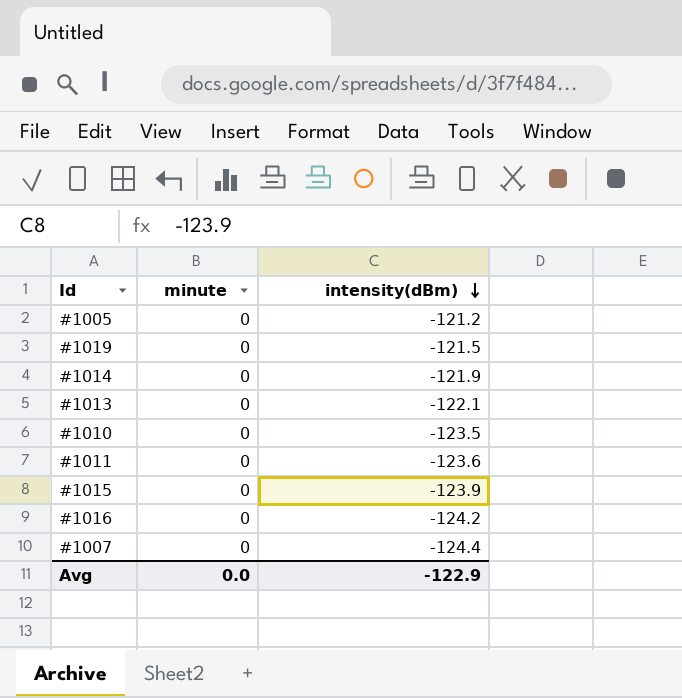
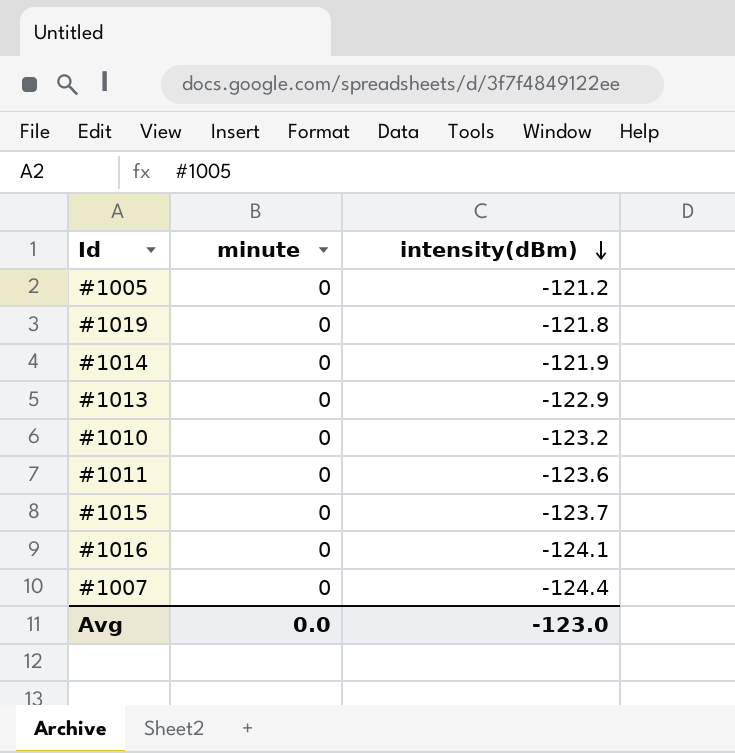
#1019 | intensity(dBm): -121.5 -> -121.8
#1013 | intensity(dBm): -122.1 -> -122.9
#1010 | intensity(dBm): -123.5 -> -123.2
#1015 | intensity(dBm): -123.9 -> -123.7
#1016 | intensity(dBm): -124.2 -> -124.1
Avg | intensity(dBm): -122.9 -> -123.0

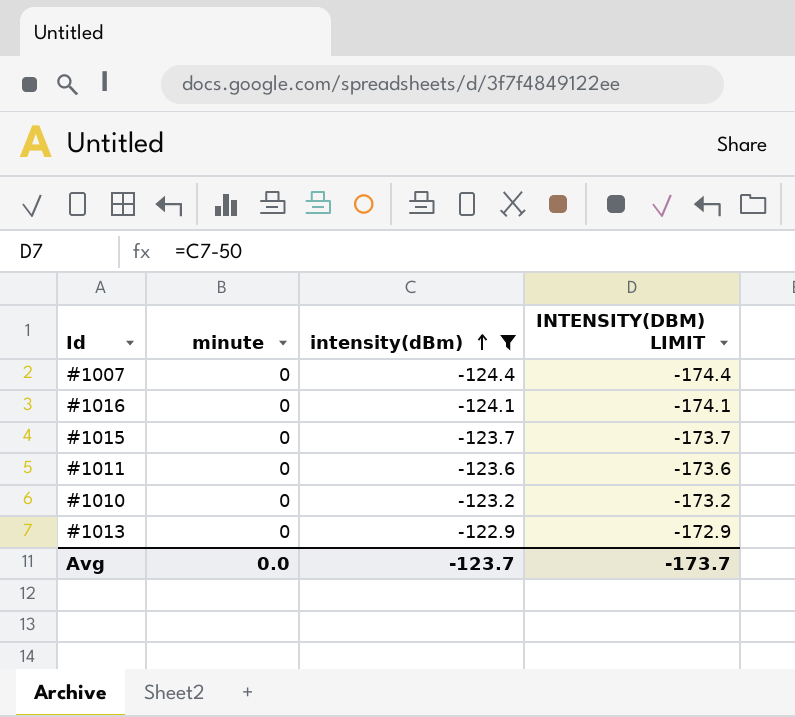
filter: none -> intensity(dBm) <= -122.9
row order: intensity(dBm) descending -> intensity(dBm) ascending
column INTENSITY(DBM) LIMIT | formula: none -> [intensity(dBm)] - 50
Avg | intensity(dBm): -123.0 -> -123.7

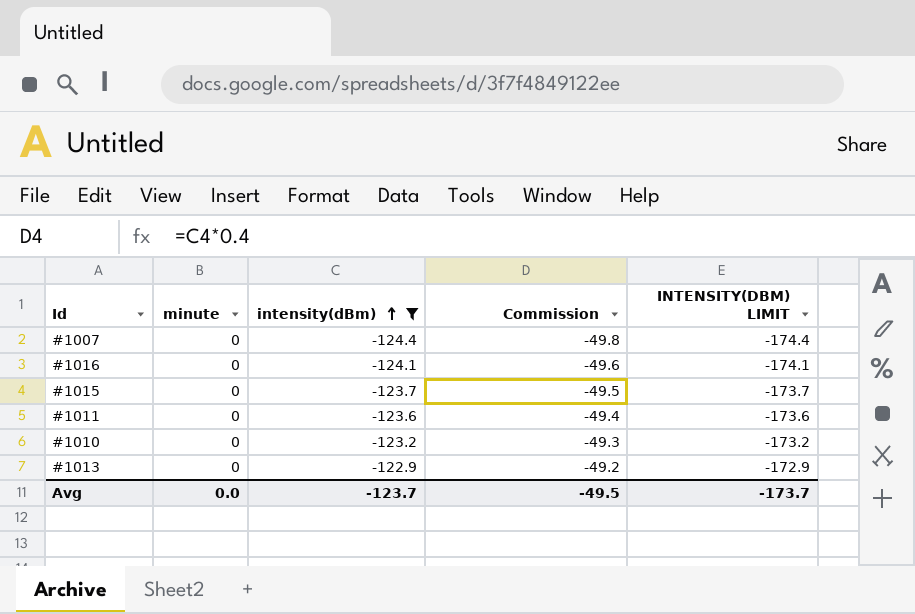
column Commission | formula: none -> [intensity(dBm)] * 0.4

